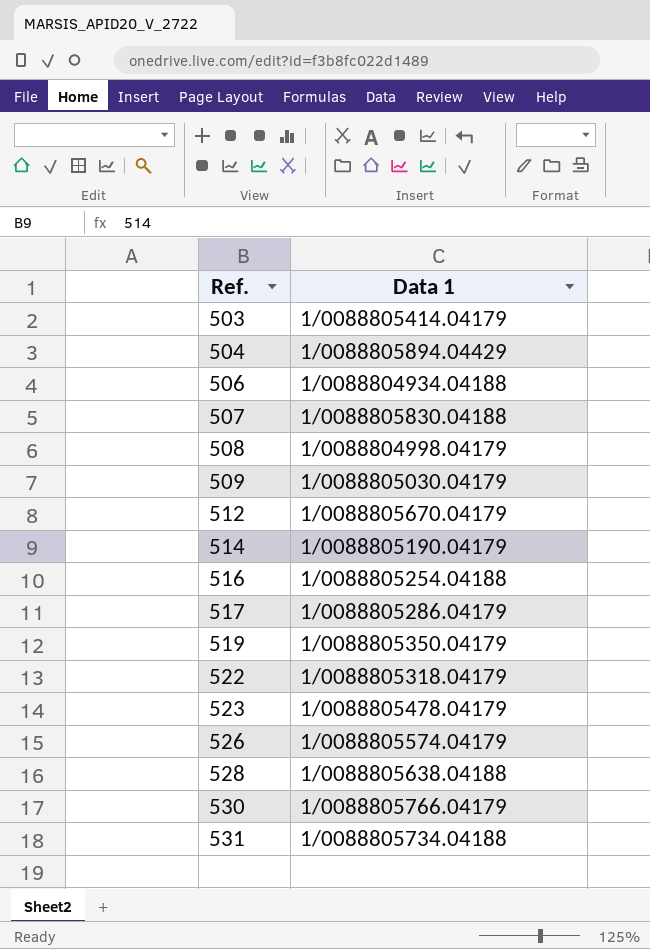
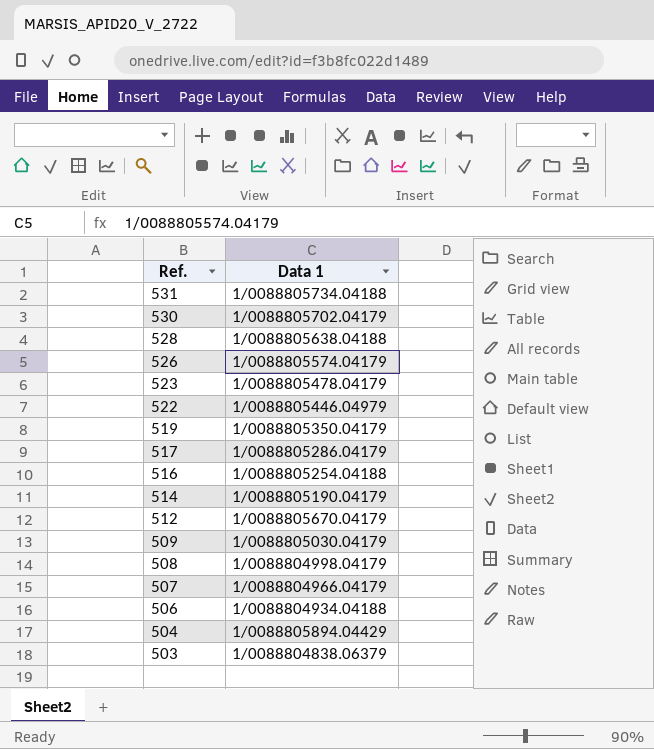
row order: Ref. ascending -> Ref. descending
530 | Data 1: 1/0088805766.04179 -> 1/0088805702.04179
522 | Data 1: 1/0088805318.04179 -> 1/0088805446.04979
507 | Data 1: 1/0088805830.04188 -> 1/0088804966.04179
503 | Data 1: 1/0088805414.04179 -> 1/0088804838.06379

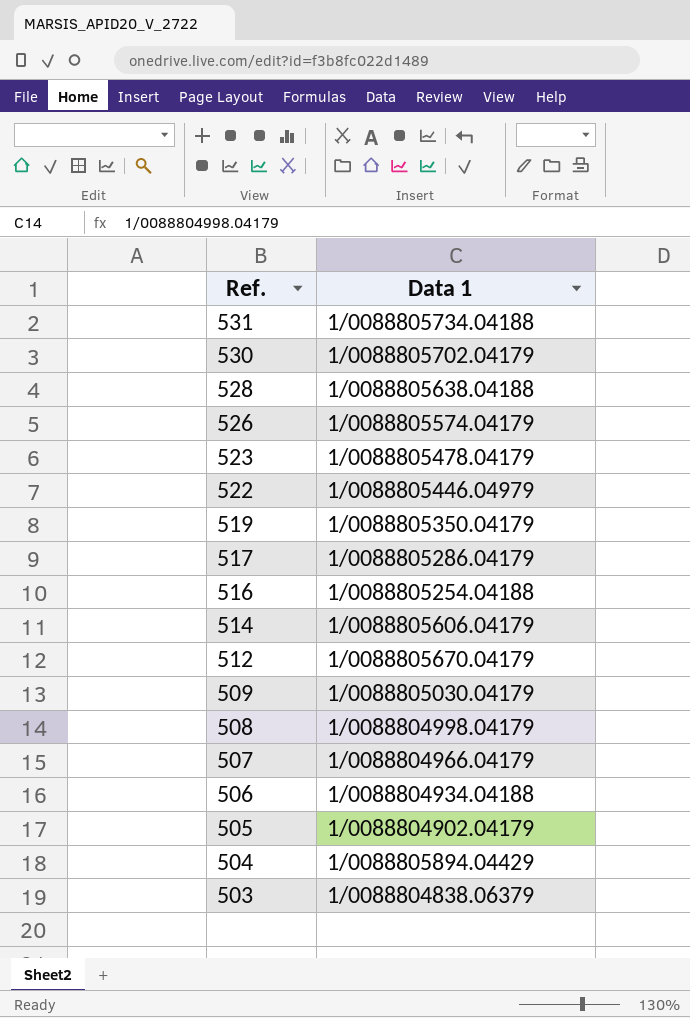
514 | Data 1: 1/0088805190.04179 -> 1/0088805606.04179
row 505: none -> 1/0088804902.04179

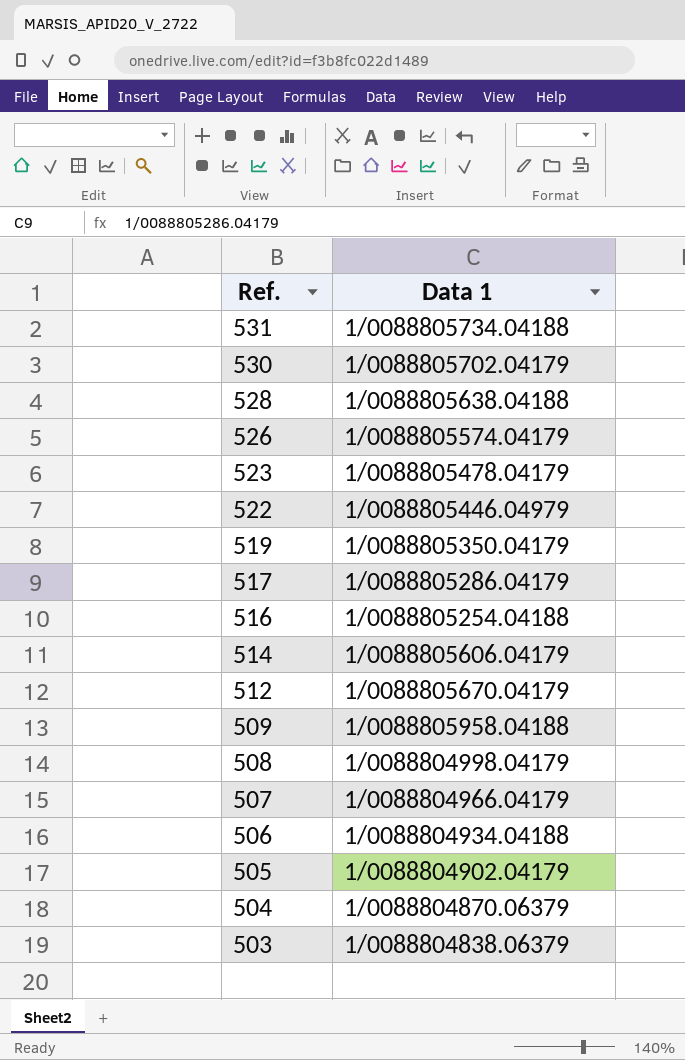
509 | Data 1: 1/0088805030.04179 -> 1/0088805958.04188
504 | Data 1: 1/0088805894.04429 -> 1/0088804870.06379

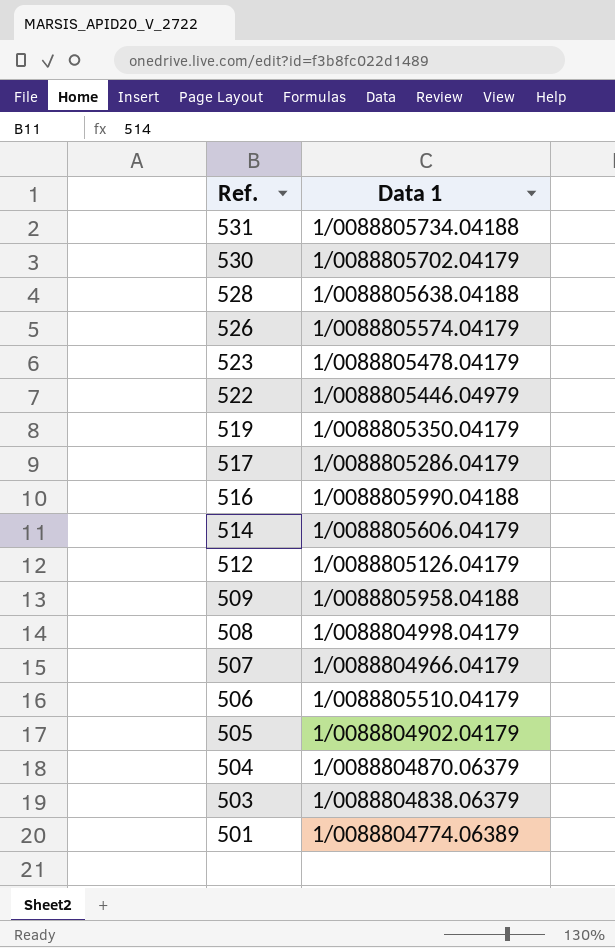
516 | Data 1: 1/0088805254.04188 -> 1/0088805990.04188
512 | Data 1: 1/0088805670.04179 -> 1/0088805126.04179
506 | Data 1: 1/0088804934.04188 -> 1/0088805510.04179
row 501: none -> 1/0088804774.06389

